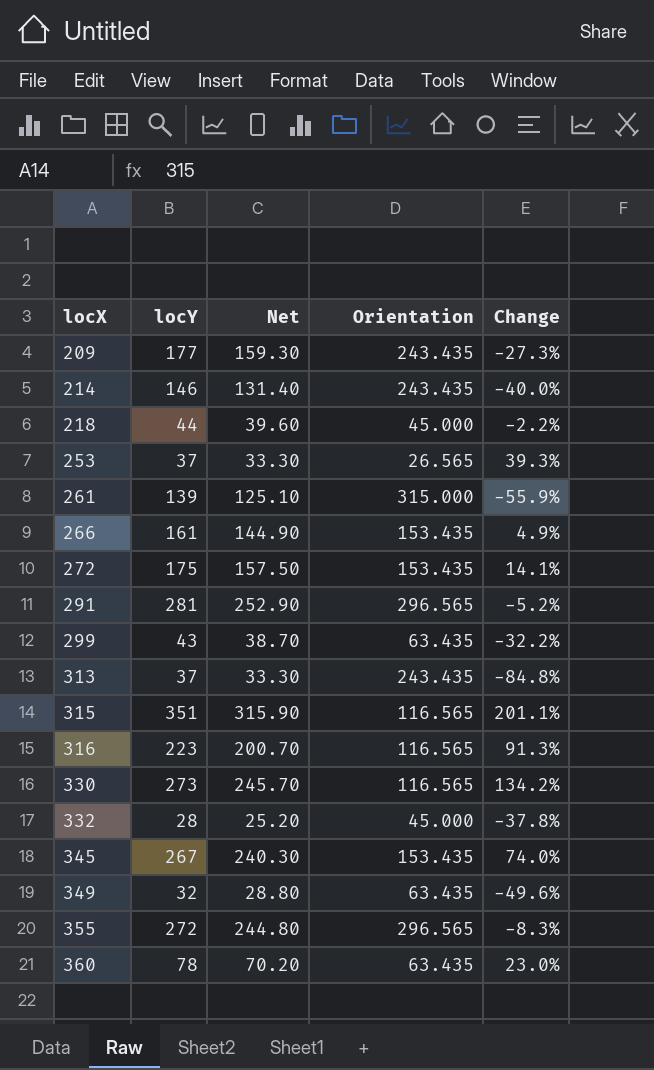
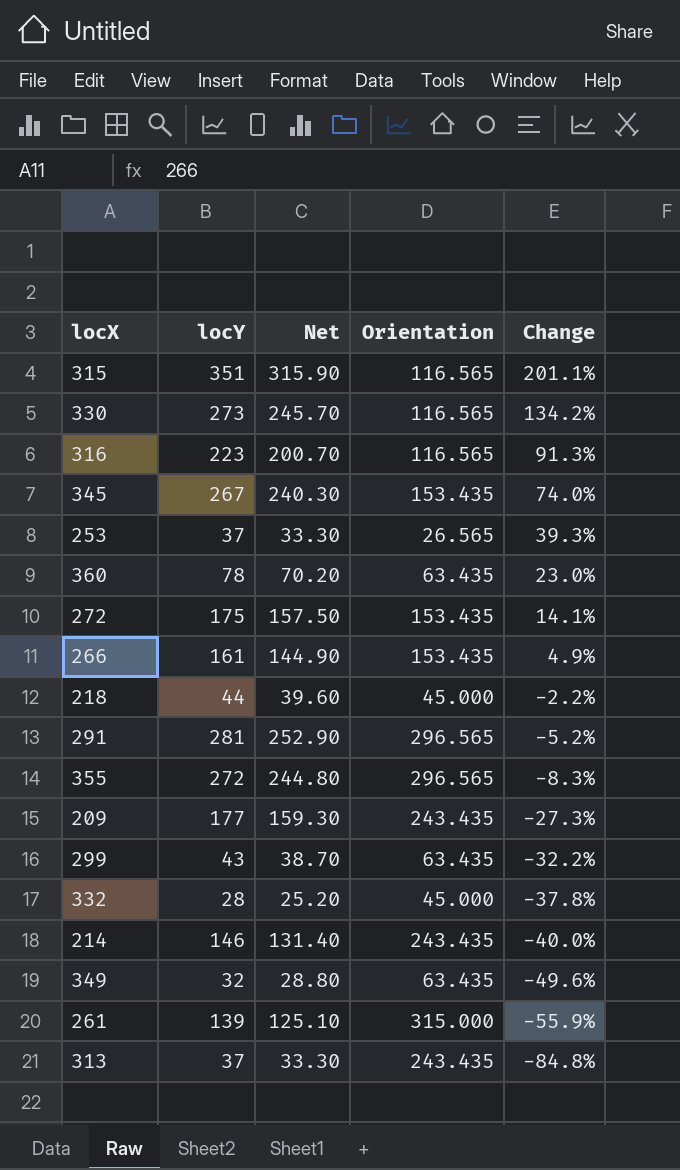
row order: locX ascending -> Change descending

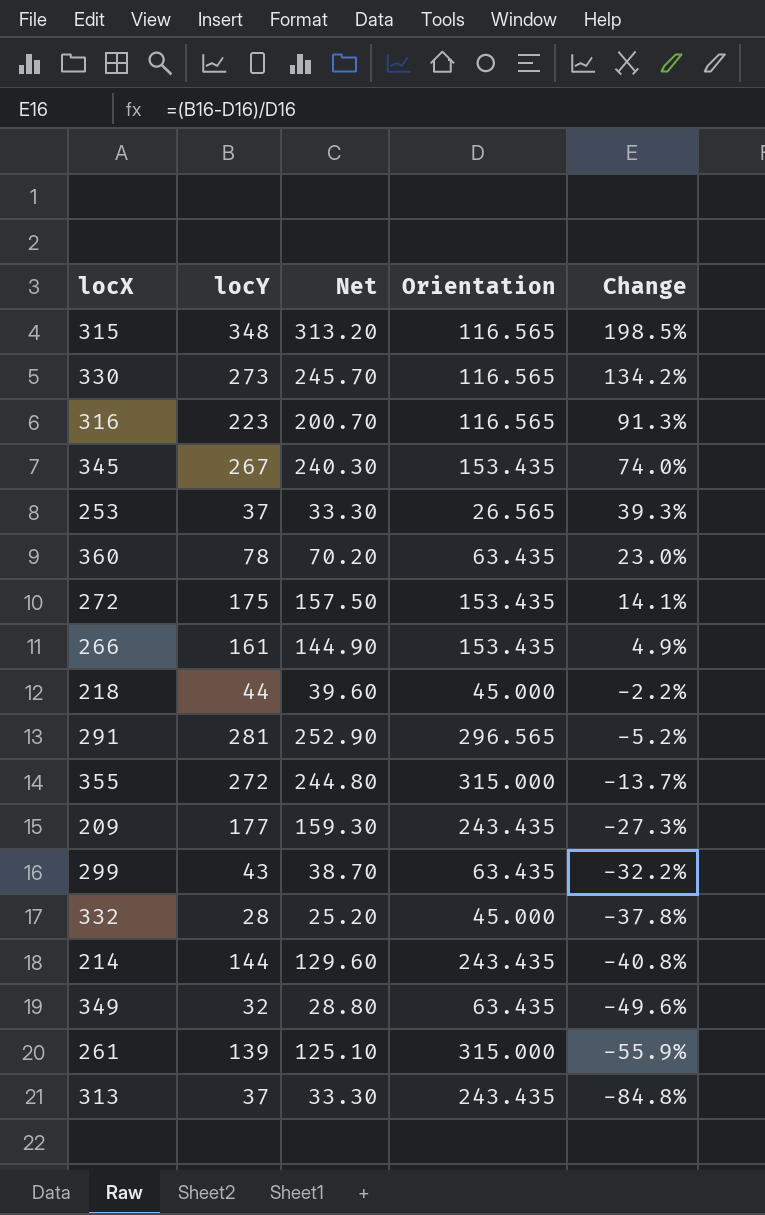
315 | locY: 351 -> 348
315 | Net: 315.90 -> 313.20
315 | Change: 201.1% -> 198.5%
355 | Orientation: 296.565 -> 315.000
355 | Change: -8.3% -> -13.7%
214 | locY: 146 -> 144
214 | Net: 131.40 -> 129.60
214 | Change: -40.0% -> -40.8%

